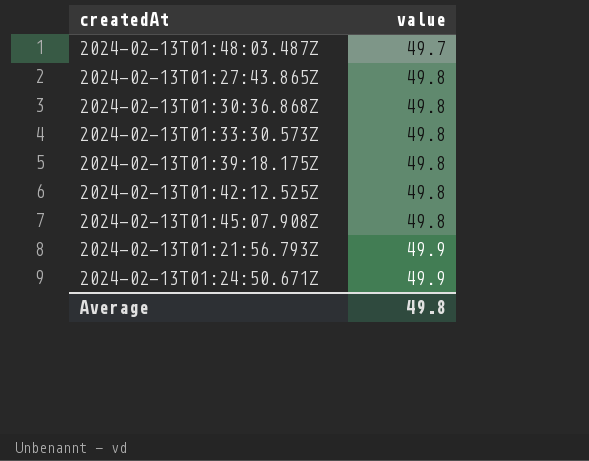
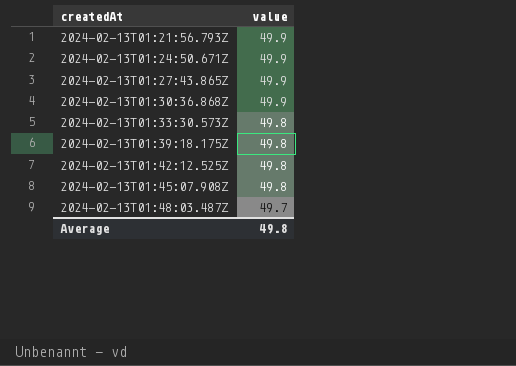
row order: value ascending -> createdAt ascending
2024-02-13T01:27:43.865Z | value: 49.8 -> 49.9
2024-02-13T01:30:36.868Z | value: 49.8 -> 49.9

